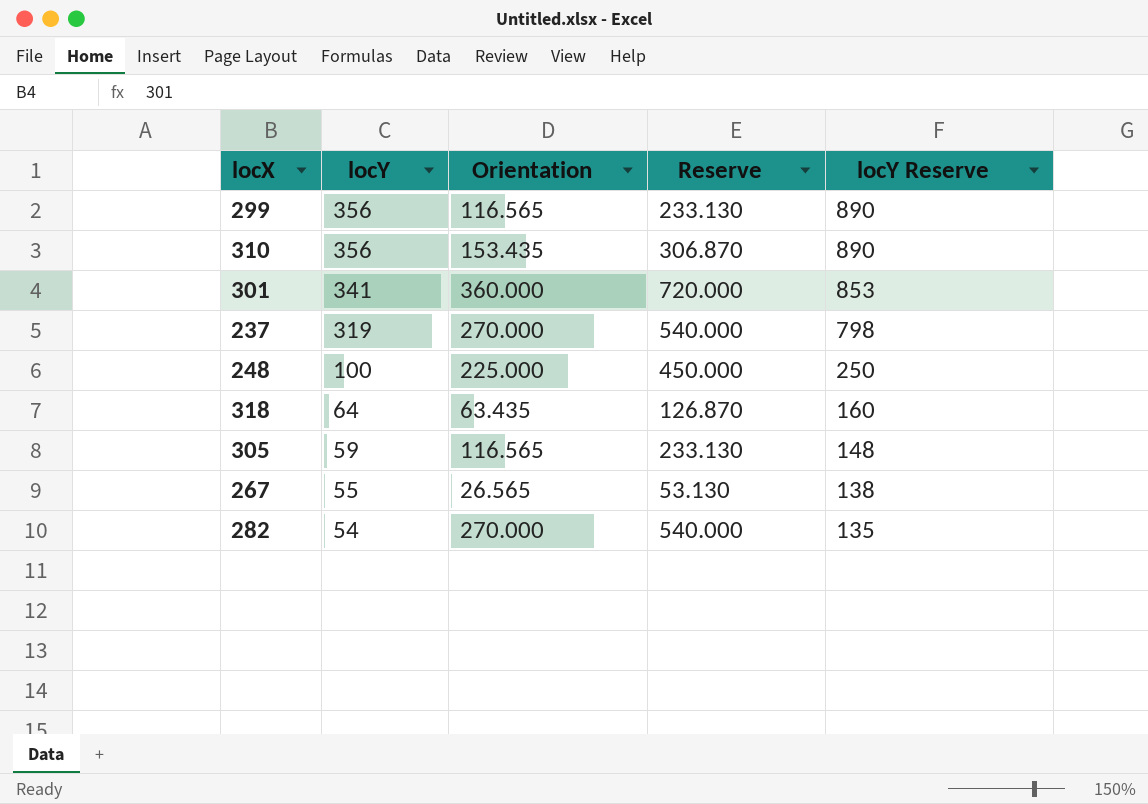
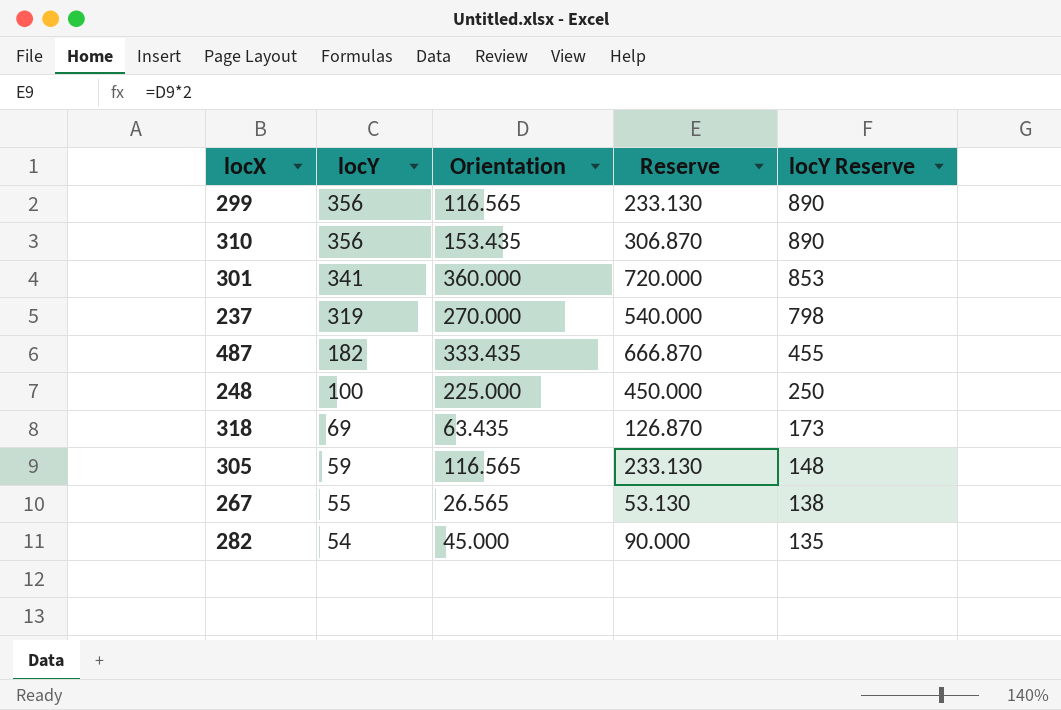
row 487: none -> 182 | 333.435 | 666.870 | 455
318 | locY: 64 -> 69
318 | locY Reserve: 160 -> 173
282 | Orientation: 270.000 -> 45.000
282 | Reserve: 540.000 -> 90.000

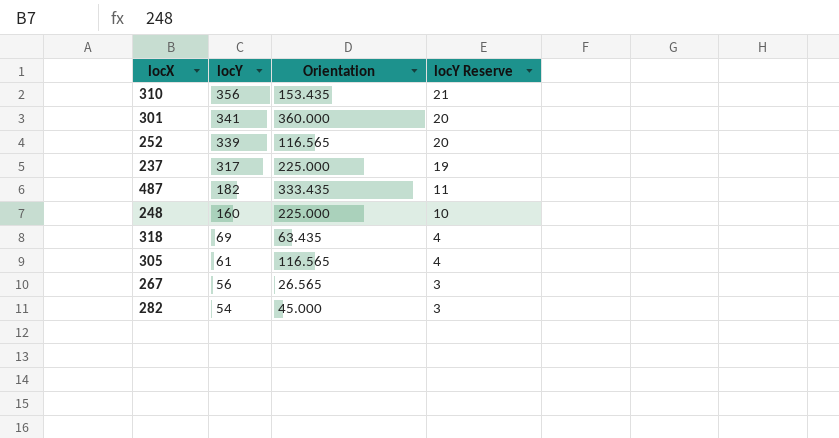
column Reserve | formula: [Orientation] * 2 -> none
column locY Reserve | formula: [locY] * 2.5 -> [locY] * 0.06
row 299: 356 | 116.565 | 233.130 | 890 -> none
row 252: none -> 339 | 116.565 | 20
237 | locY: 319 -> 317
237 | Orientation: 270.000 -> 225.000
248 | locY: 100 -> 160
305 | locY: 59 -> 61
267 | locY: 55 -> 56

